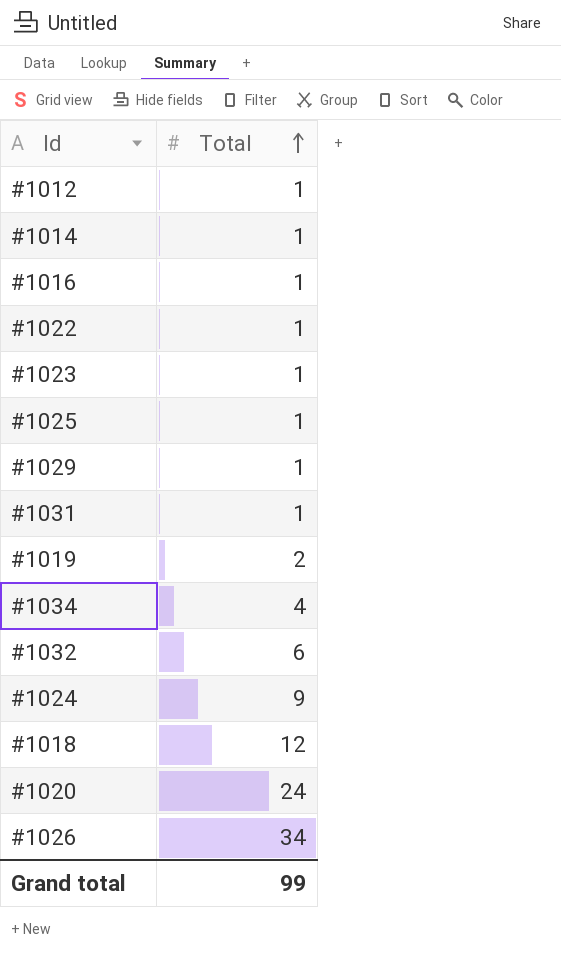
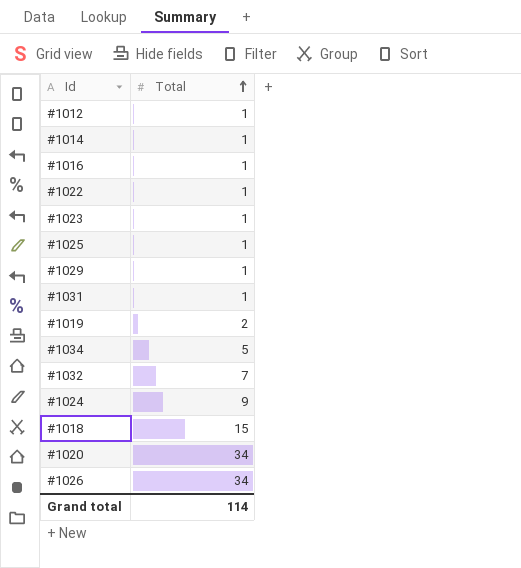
#1034 | Total: 4 -> 5
#1032 | Total: 6 -> 7
#1018 | Total: 12 -> 15
#1020 | Total: 24 -> 34
Grand total | Total: 99 -> 114

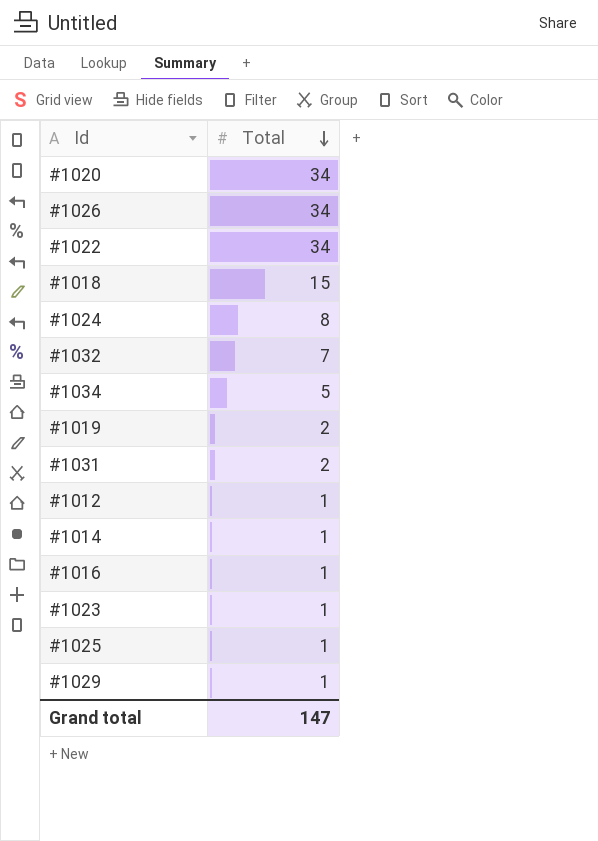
row order: Total ascending -> Total descending
#1022 | Total: 1 -> 34
#1024 | Total: 9 -> 8
#1031 | Total: 1 -> 2
Grand total | Total: 114 -> 147

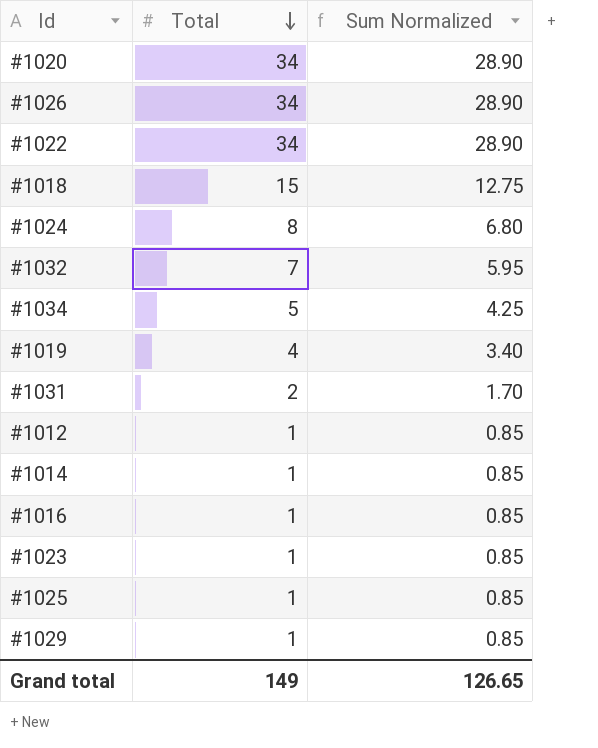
column Sum Normalized | formula: none -> [Total] * 0.85
#1019 | Total: 2 -> 4
Grand total | Total: 147 -> 149

